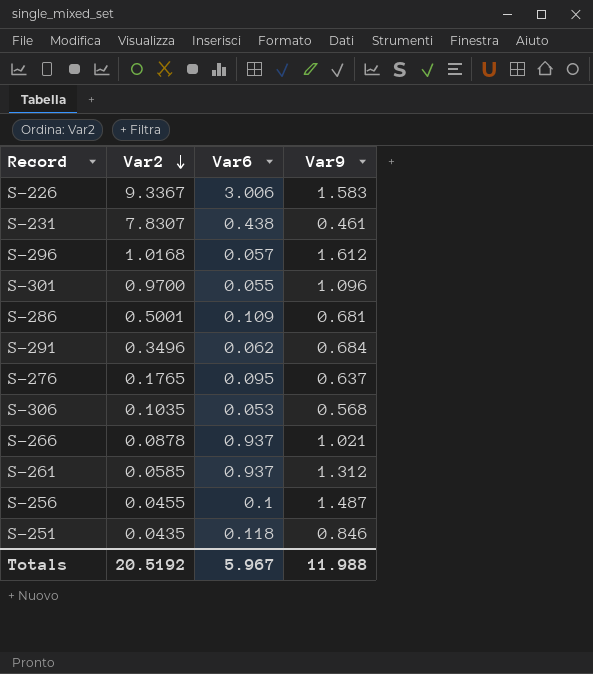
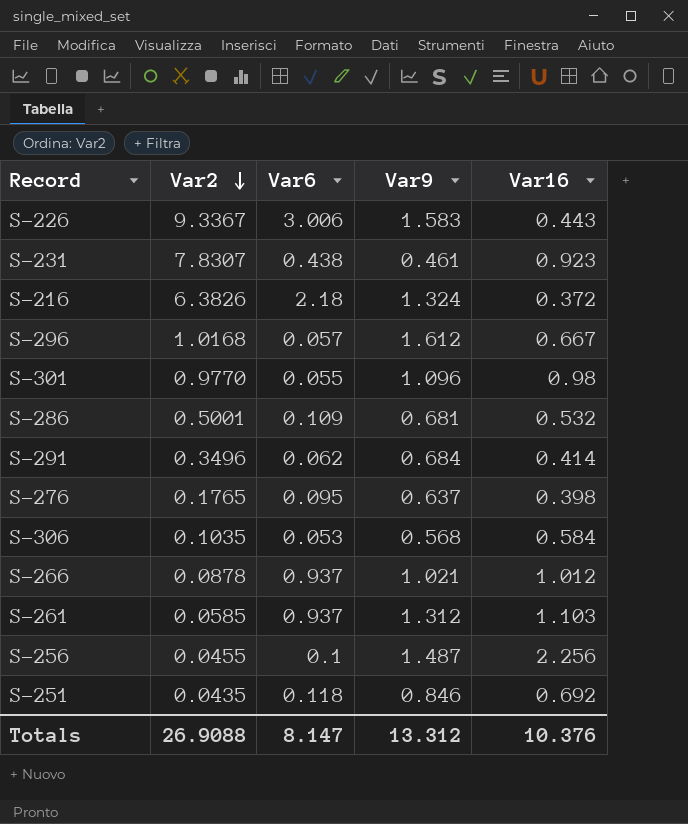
column Var16 | position: none -> 5
row S-216: none -> 6.3826 | 2.18 | 1.324 | 0.372
S-301 | Var2: 0.9700 -> 0.9770
Totals | Var2: 20.5192 -> 26.9088
Totals | Var6: 5.967 -> 8.147
Totals | Var9: 11.988 -> 13.312

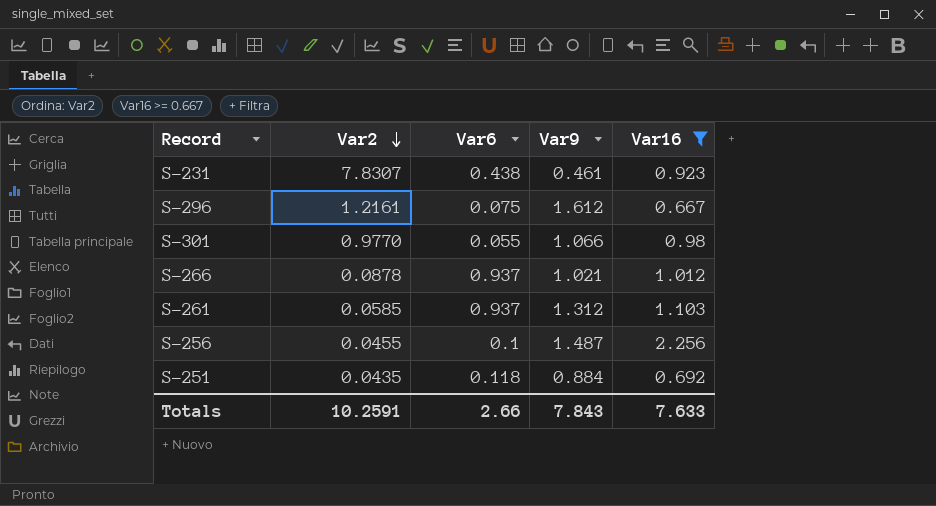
filter: none -> Var16 >= 0.667
S-296 | Var2: 1.0168 -> 1.2161
S-296 | Var6: 0.057 -> 0.075
S-301 | Var9: 1.096 -> 1.066
S-251 | Var9: 0.846 -> 0.884
Totals | Var2: 26.9088 -> 10.2591
Totals | Var6: 8.147 -> 2.66
Totals | Var9: 13.312 -> 7.843
Totals | Var16: 10.376 -> 7.633

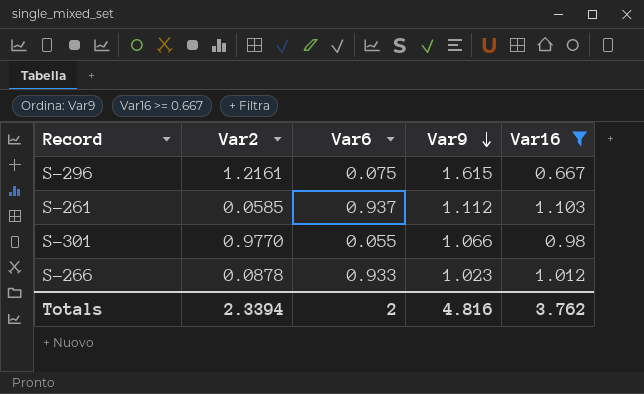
row order: Var2 descending -> Var9 descending
row S-231: 7.8307 | 0.438 | 0.461 | 0.923 -> none
row S-256: 0.0455 | 0.1 | 1.487 | 2.256 -> none
row S-251: 0.0435 | 0.118 | 0.884 | 0.692 -> none
S-296 | Var9: 1.612 -> 1.615
S-261 | Var9: 1.312 -> 1.112
S-266 | Var6: 0.937 -> 0.933
S-266 | Var9: 1.021 -> 1.023
Totals | Var2: 10.2591 -> 2.3394
Totals | Var6: 2.66 -> 2
Totals | Var9: 7.843 -> 4.816
Totals | Var16: 7.633 -> 3.762

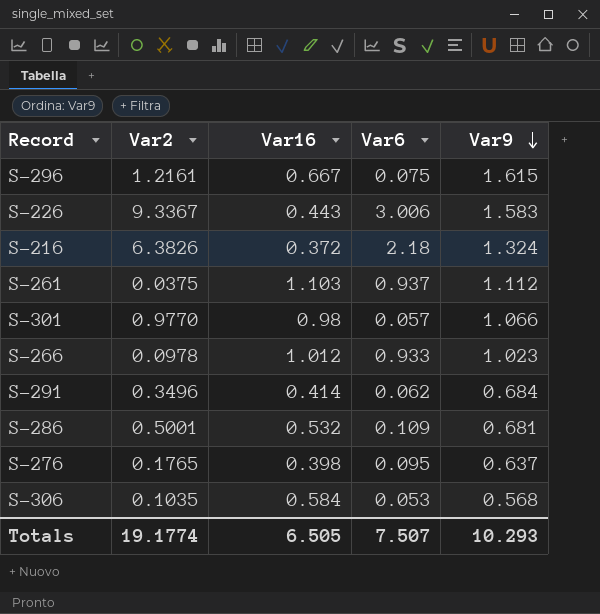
filter: Var16 >= 0.667 -> none
column Var16 | position: 5 -> 3
S-261 | Var2: 0.0585 -> 0.0375
S-301 | Var6: 0.055 -> 0.057
S-266 | Var2: 0.0878 -> 0.0978
Totals | Var2: 2.3394 -> 19.1774
Totals | Var16: 3.762 -> 6.505
Totals | Var6: 2 -> 7.507
Totals | Var9: 4.816 -> 10.293

